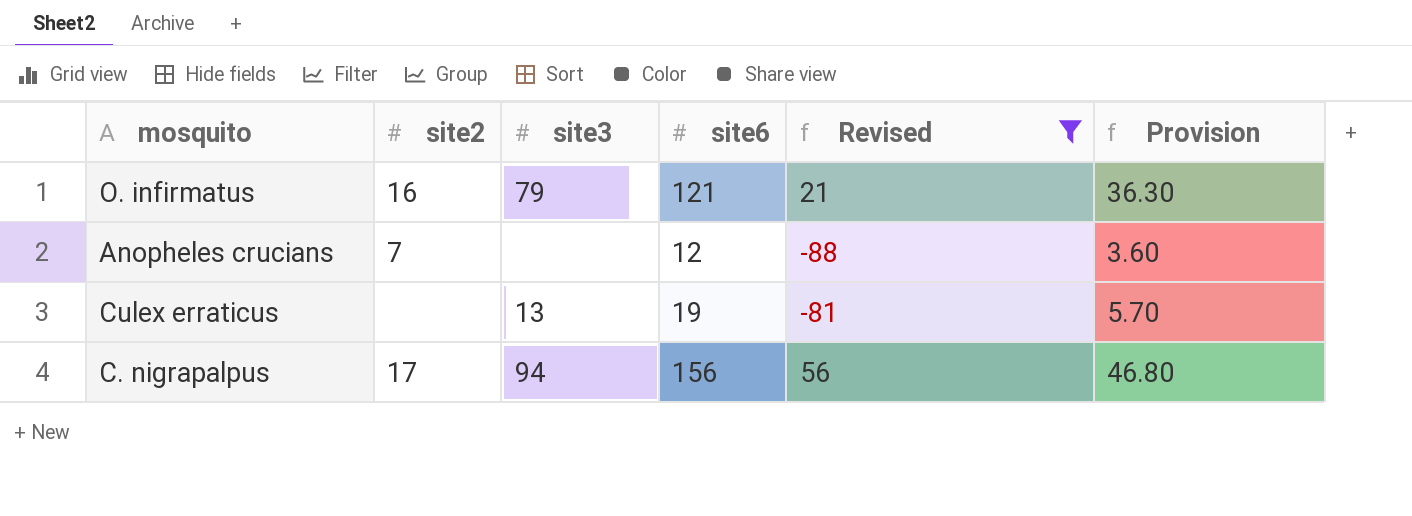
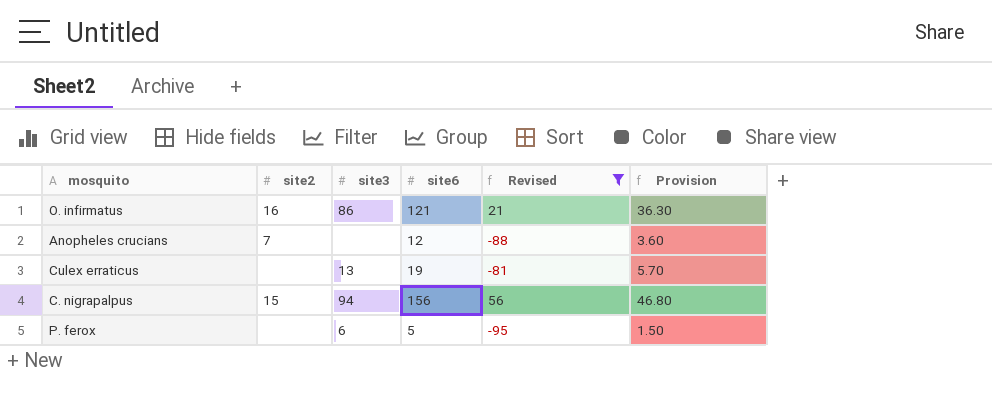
O. infirmatus | site3: 79 -> 86
C. nigrapalpus | site2: 17 -> 15
row P. ferox: none -> none | 6 | 5 | -95 | 1.50

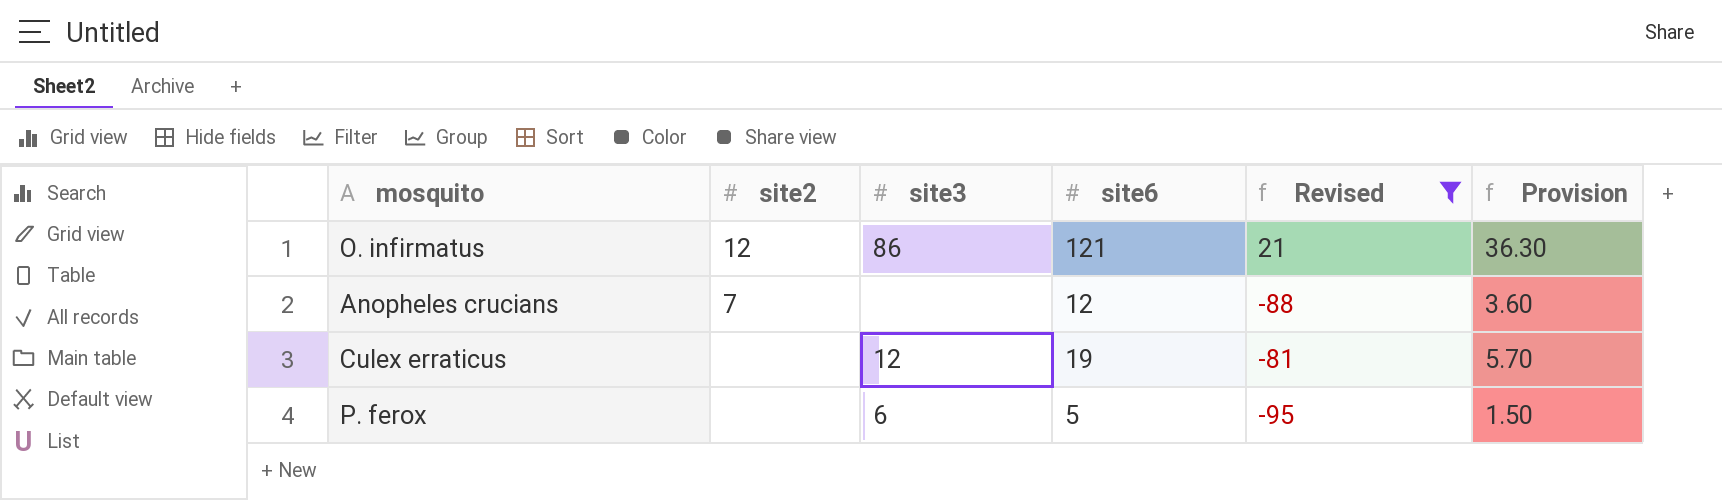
row C. nigrapalpus: 15 | 94 | 156 | 56 | 46.80 -> none
O. infirmatus | site2: 16 -> 12
Culex erraticus | site3: 13 -> 12

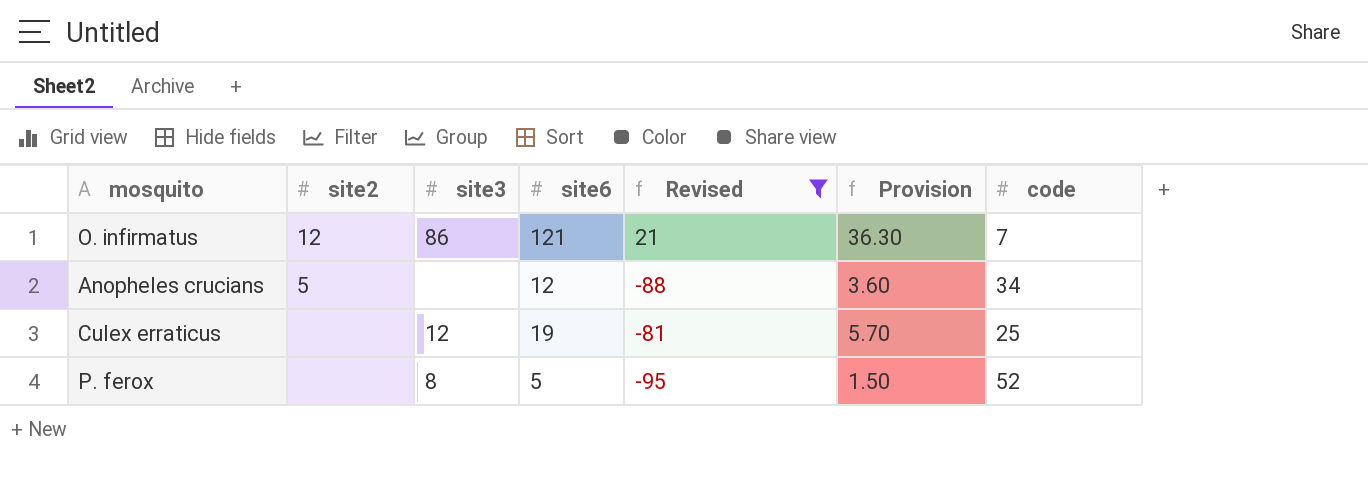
column code | position: none -> 7
Anopheles crucians | site2: 7 -> 5
P. ferox | site3: 6 -> 8

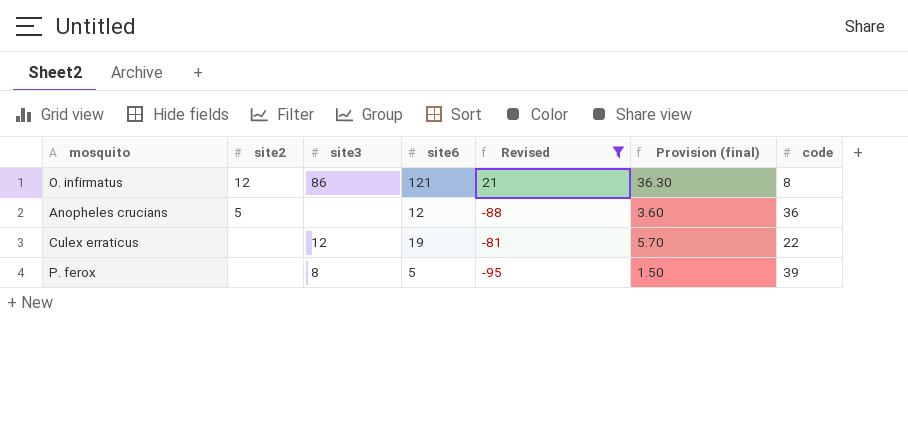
column name: Provision -> Provision (final)
O. infirmatus | code: 7 -> 8
Anopheles crucians | code: 34 -> 36
Culex erraticus | code: 25 -> 22
P. ferox | code: 52 -> 39

